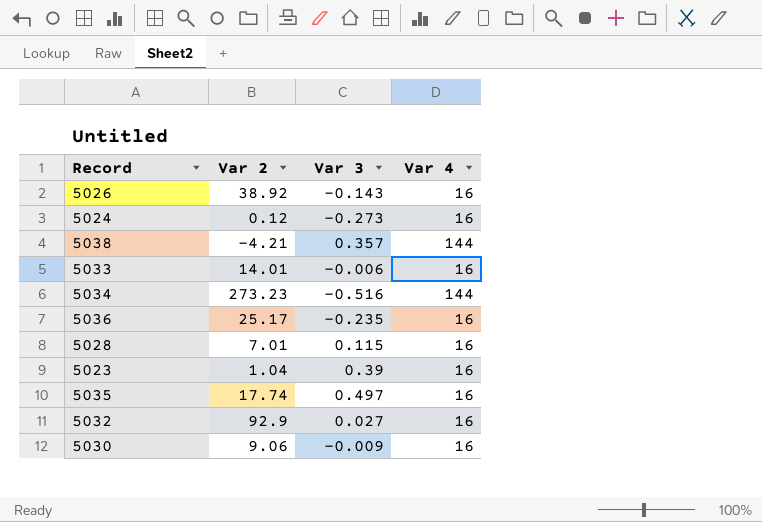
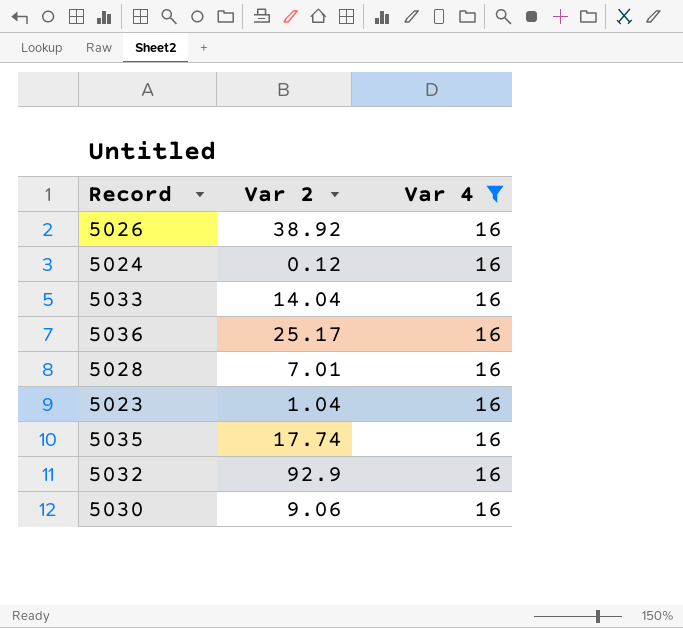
filter: none -> Var 4 = 16
column Var 3 | position: 3 -> none
5033 | Var 2: 14.01 -> 14.04

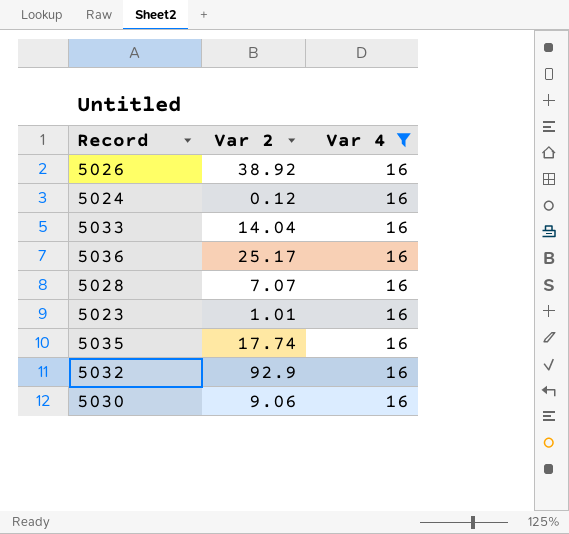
5028 | Var 2: 7.01 -> 7.07
5023 | Var 2: 1.04 -> 1.01

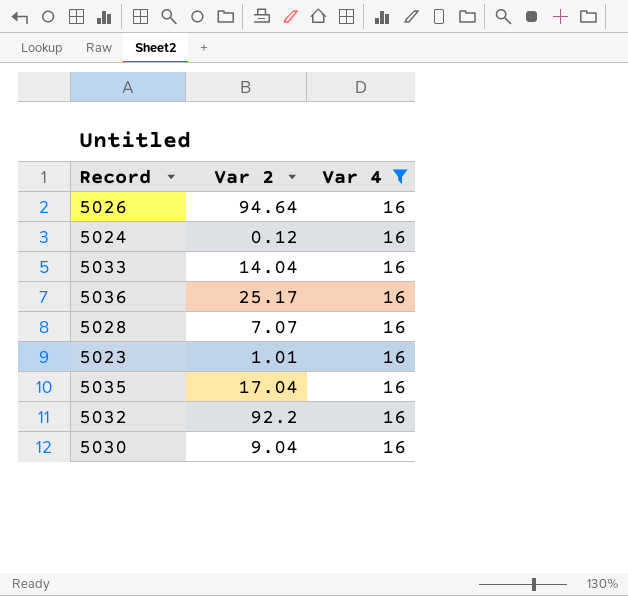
5026 | Var 2: 38.92 -> 94.64
5035 | Var 2: 17.74 -> 17.04
5032 | Var 2: 92.9 -> 92.2
5030 | Var 2: 9.06 -> 9.04

